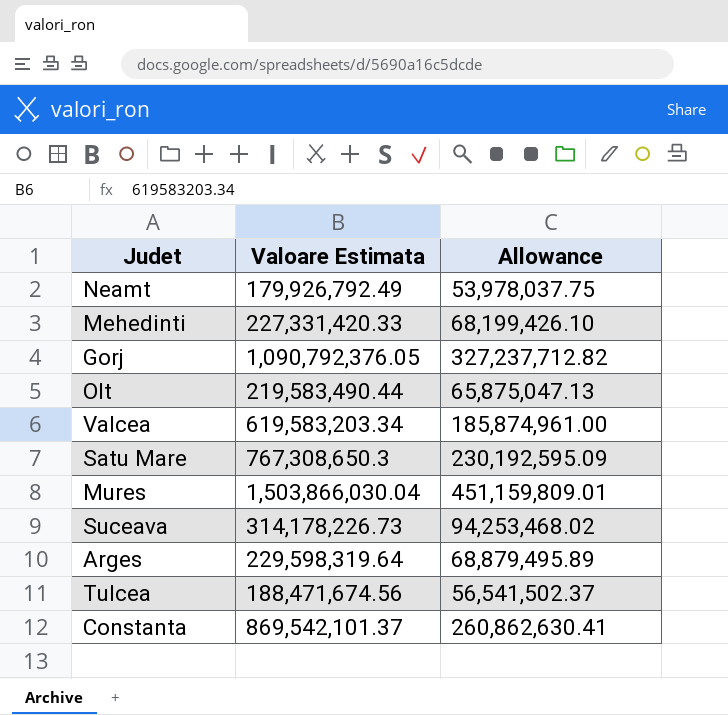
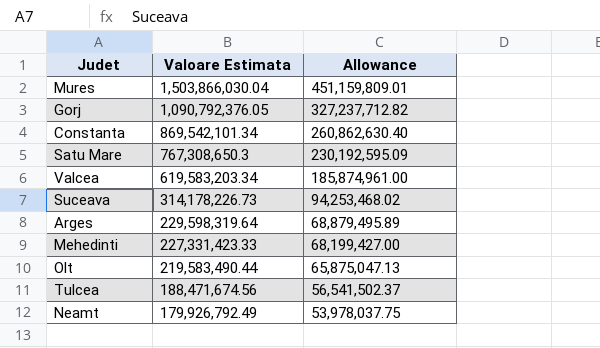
row order: none -> Valoare Estimata descending
Constanta | Valoare Estimata: 869,542,101.37 -> 869,542,101.34
Constanta | Allowance: 260,862,630.41 -> 260,862,630.40
Mehedinti | Valoare Estimata: 227,331,420.33 -> 227,331,423.33
Mehedinti | Allowance: 68,199,426.10 -> 68,199,427.00

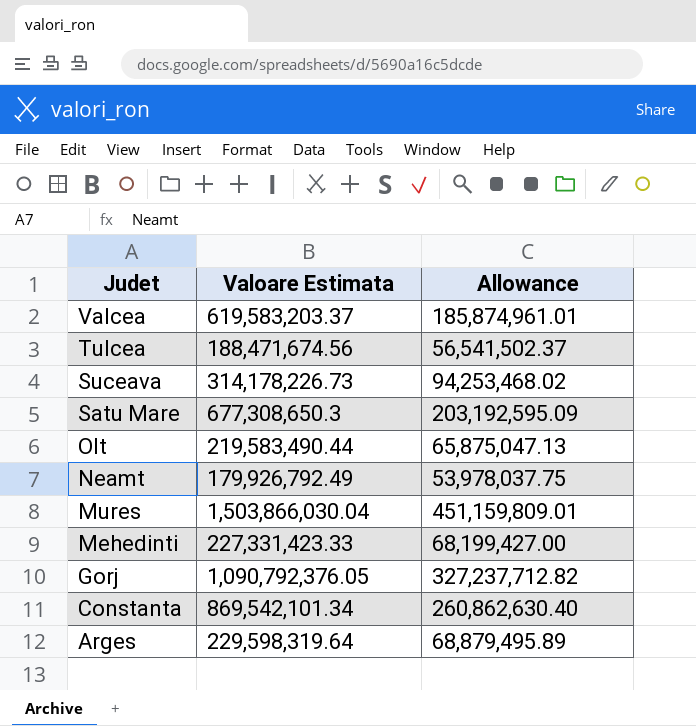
row order: Valoare Estimata descending -> Judet descending
Valcea | Valoare Estimata: 619,583,203.34 -> 619,583,203.37
Valcea | Allowance: 185,874,961.00 -> 185,874,961.01
Satu Mare | Valoare Estimata: 767,308,650.3 -> 677,308,650.3
Satu Mare | Allowance: 230,192,595.09 -> 203,192,595.09

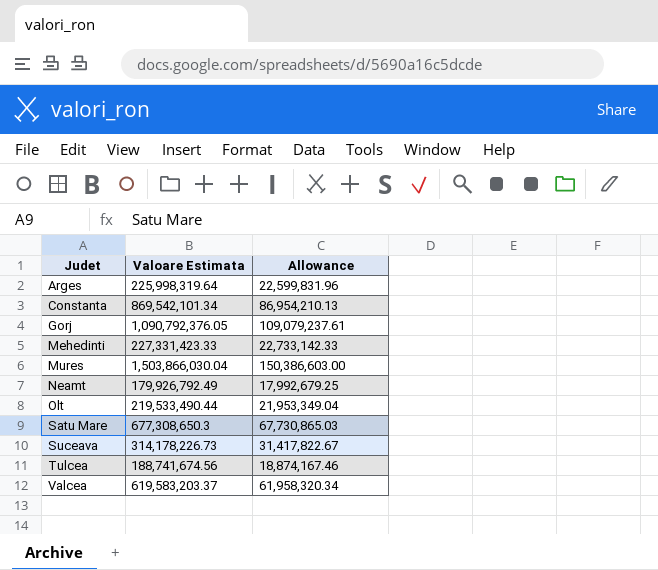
row order: Judet descending -> Judet ascending
column Allowance | formula: [Valoare Estimata] * 0.3 -> [Valoare Estimata] * 0.1
Arges | Valoare Estimata: 229,598,319.64 -> 225,998,319.64
Olt | Valoare Estimata: 219,583,490.44 -> 219,533,490.44
Tulcea | Valoare Estimata: 188,471,674.56 -> 188,741,674.56

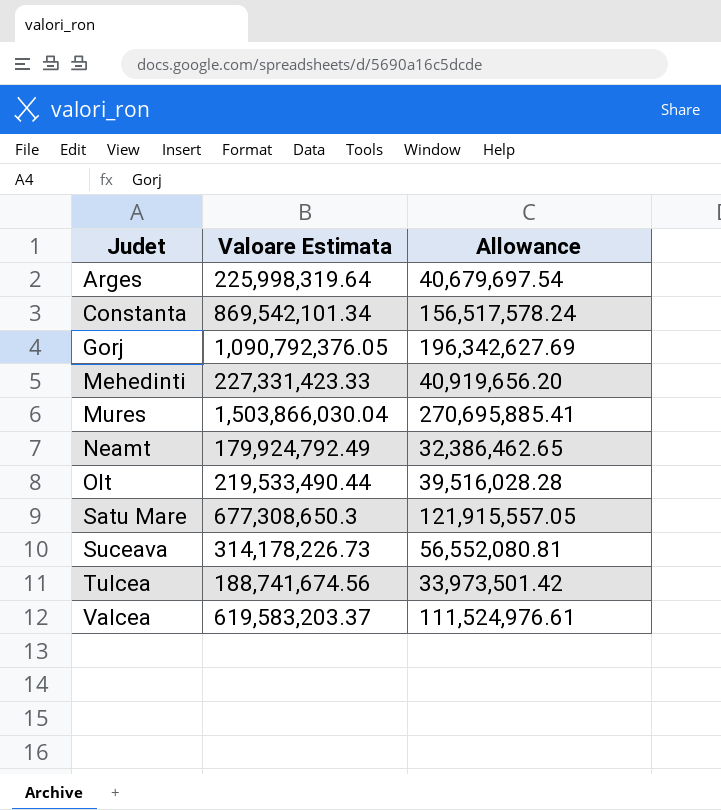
column Allowance | formula: [Valoare Estimata] * 0.1 -> [Valoare Estimata] * 0.18
Neamt | Valoare Estimata: 179,926,792.49 -> 179,924,792.49

